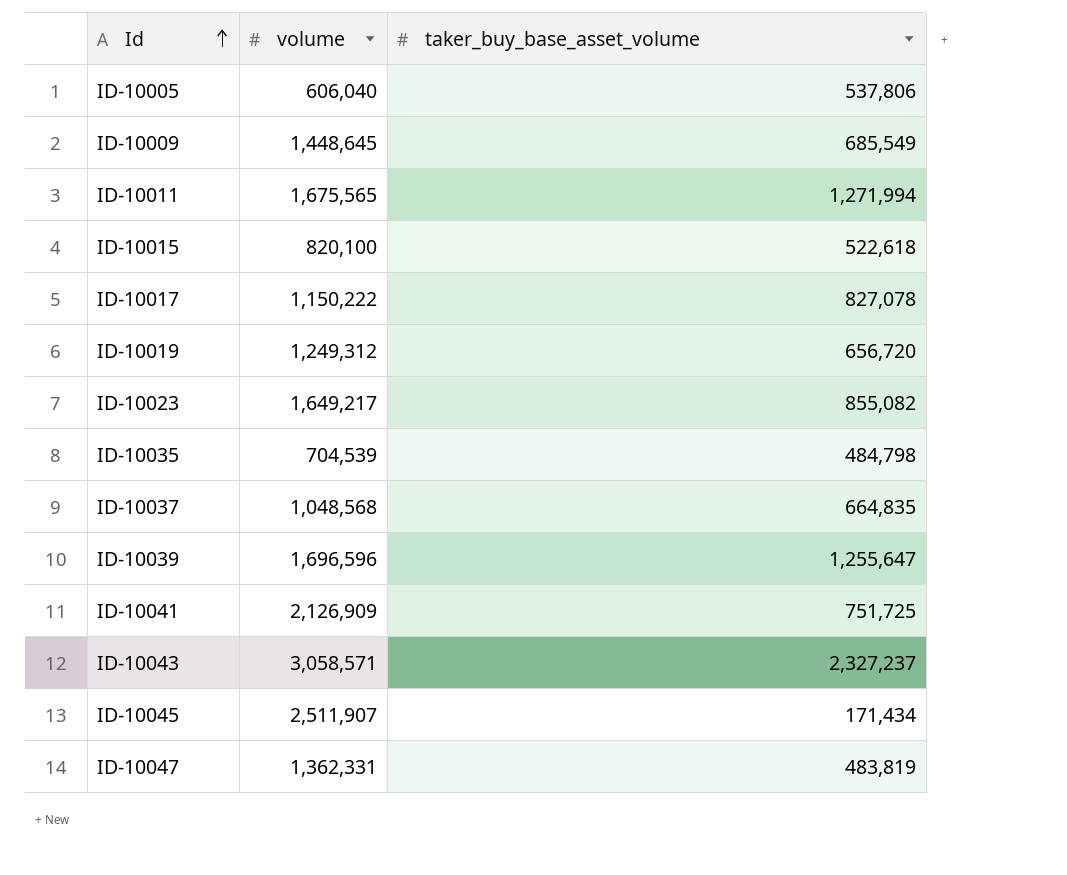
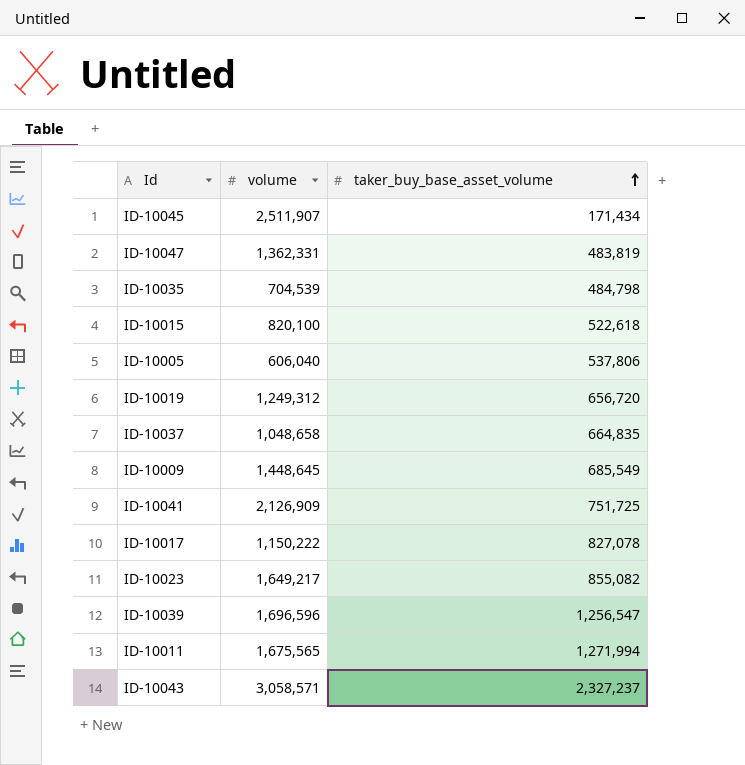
row order: Id ascending -> taker_buy_base_asset_volume ascending
ID-10037 | volume: 1,048,568 -> 1,048,658
ID-10039 | taker_buy_base_asset_volume: 1,255,647 -> 1,256,547

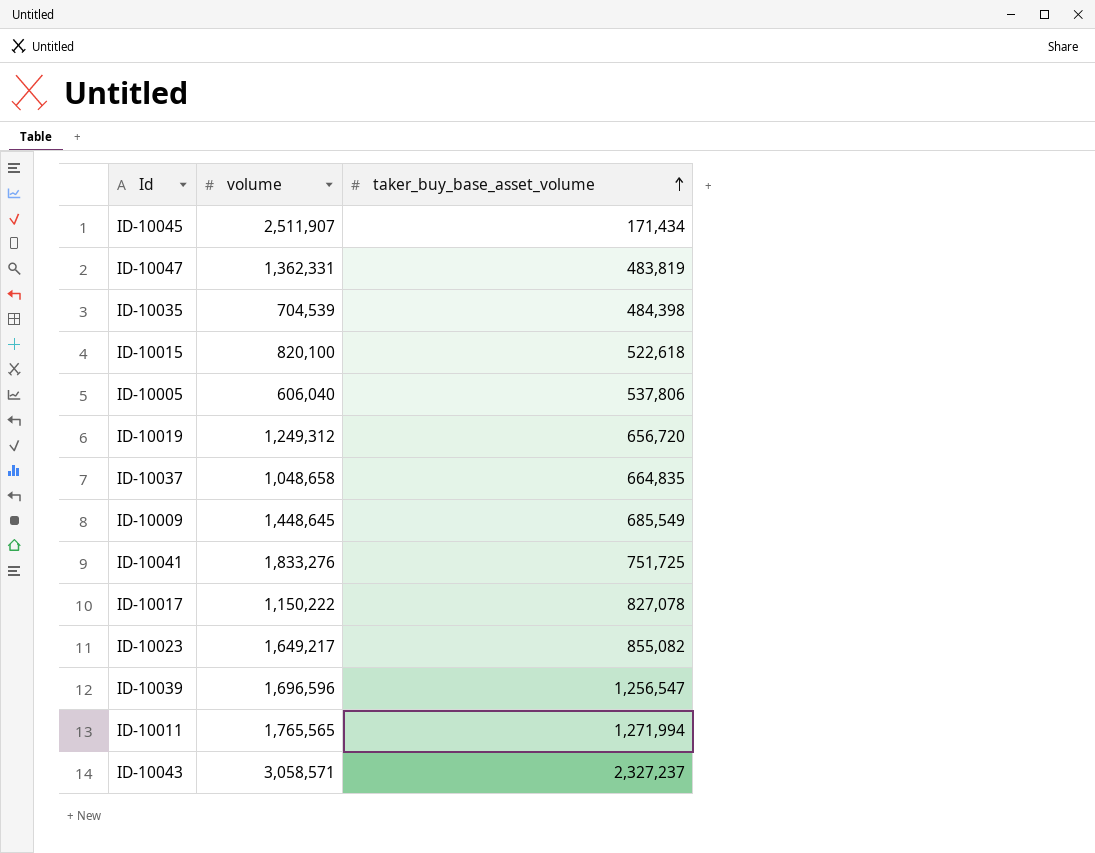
ID-10035 | taker_buy_base_asset_volume: 484,798 -> 484,398
ID-10041 | volume: 2,126,909 -> 1,833,276
ID-10011 | volume: 1,675,565 -> 1,765,565

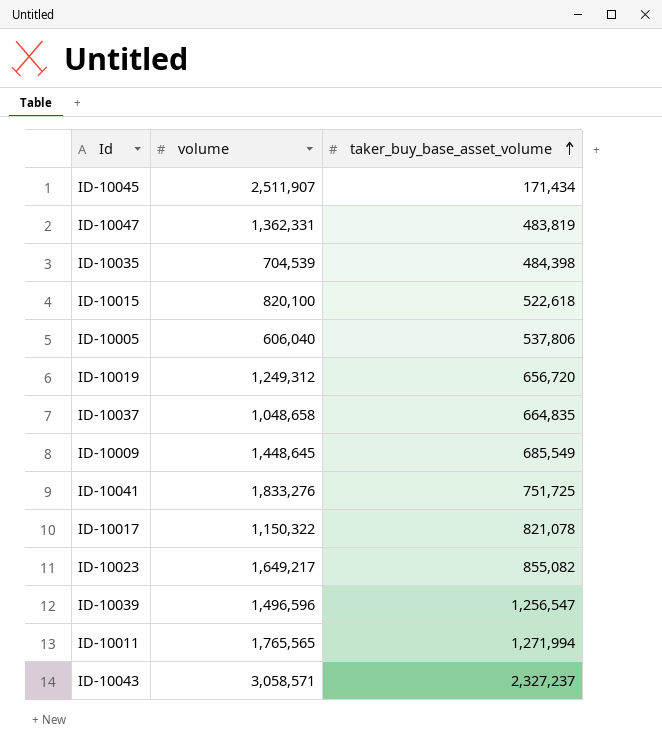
ID-10017 | volume: 1,150,222 -> 1,150,322
ID-10017 | taker_buy_base_asset_volume: 827,078 -> 821,078
ID-10039 | volume: 1,696,596 -> 1,496,596

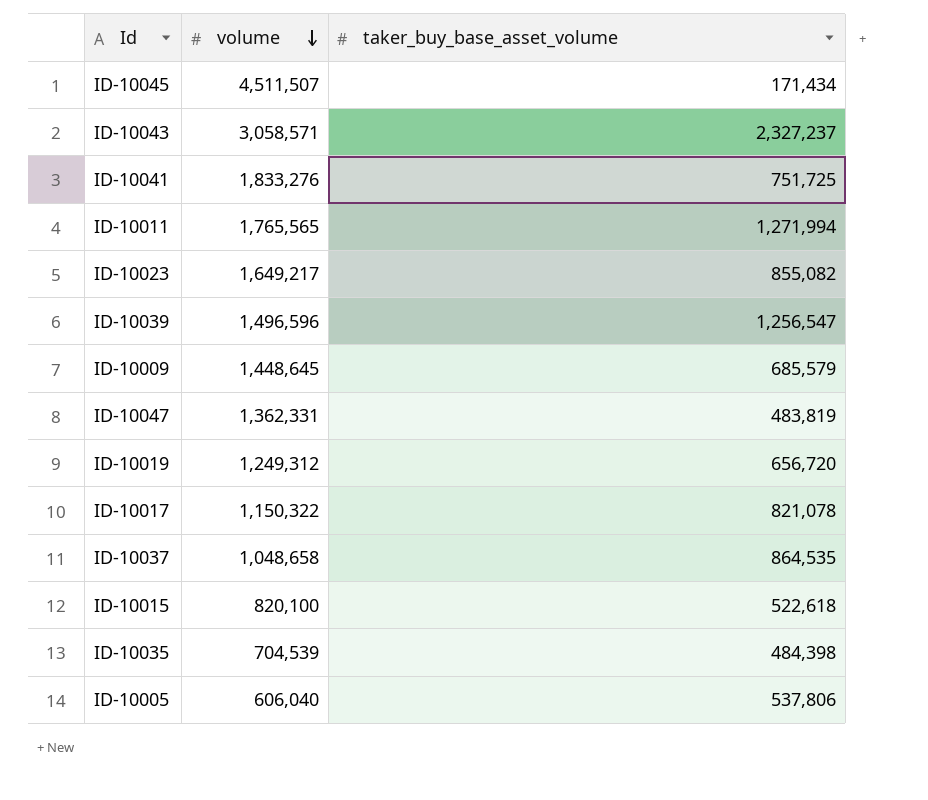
row order: taker_buy_base_asset_volume ascending -> volume descending
ID-10045 | volume: 2,511,907 -> 4,511,507
ID-10009 | taker_buy_base_asset_volume: 685,549 -> 685,579
ID-10037 | taker_buy_base_asset_volume: 664,835 -> 864,535

